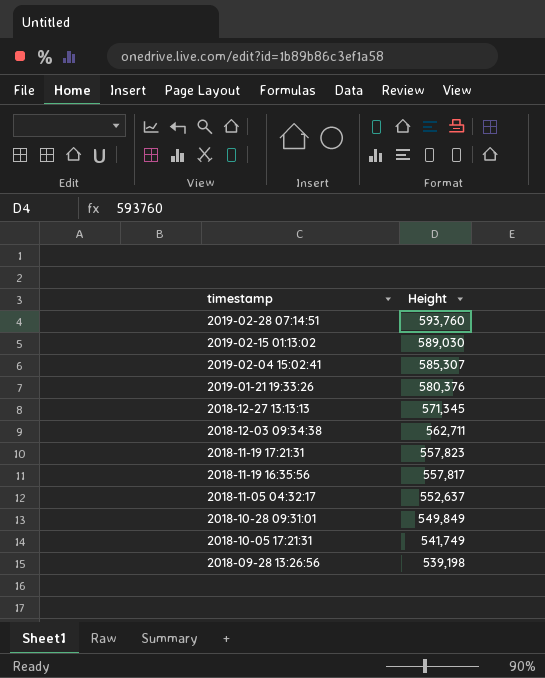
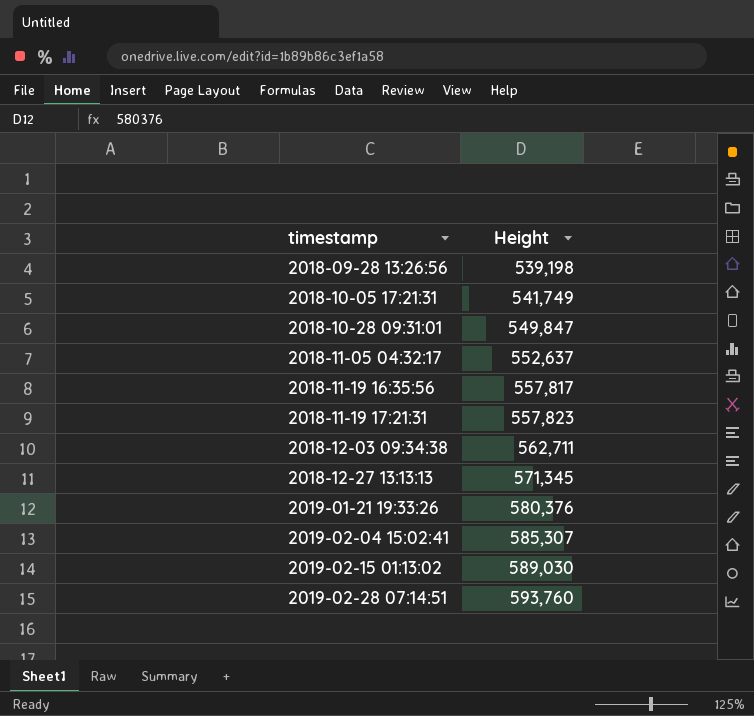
row order: timestamp descending -> timestamp ascending
2018-10-28 09:31:01 | Height: 549,849 -> 549,847

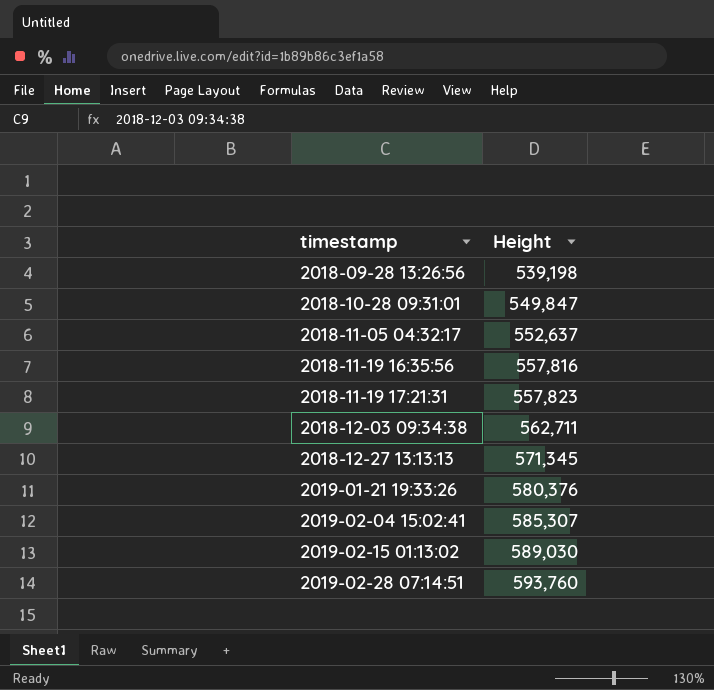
row 2018-10-05 17:21:31: 541,749 -> none
2018-11-19 16:35:56 | Height: 557,817 -> 557,816

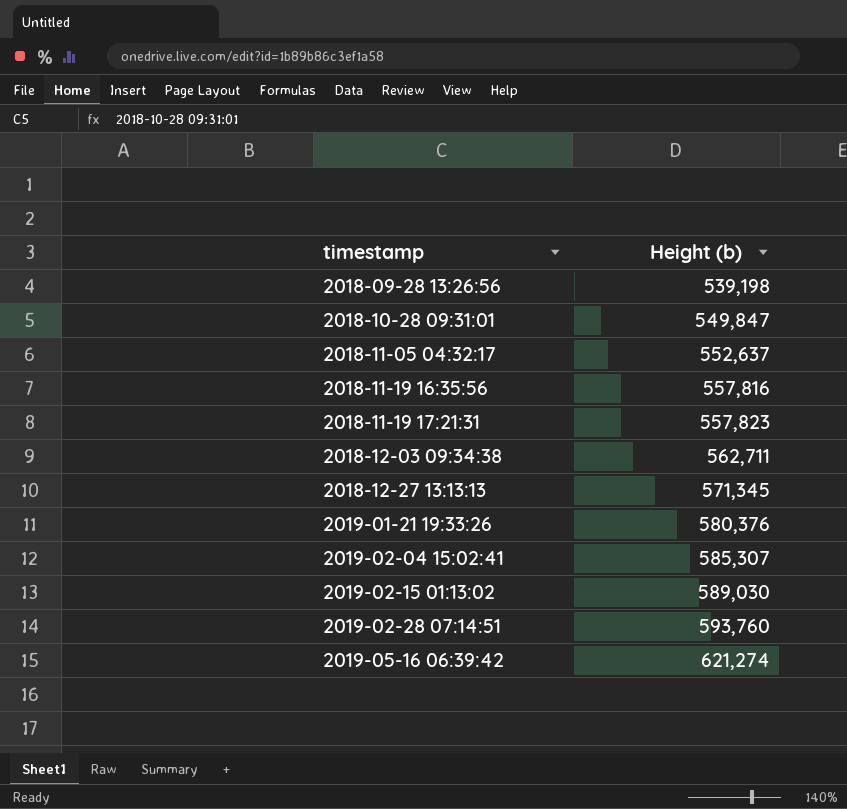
column name: Height -> Height (b)
row 2019-05-16 06:39:42: none -> 621,274

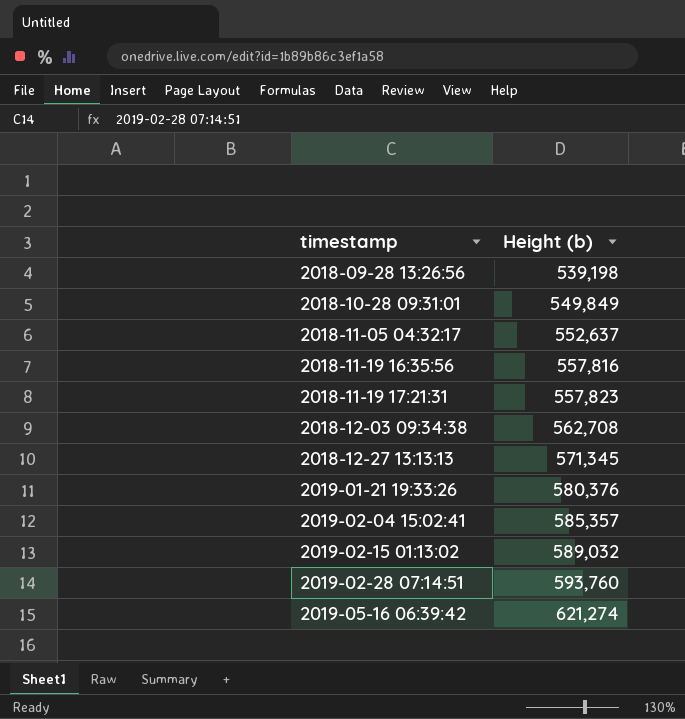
2018-10-28 09:31:01 | Height (b): 549,847 -> 549,849
2018-12-03 09:34:38 | Height (b): 562,711 -> 562,708
2019-02-04 15:02:41 | Height (b): 585,307 -> 585,357
2019-02-15 01:13:02 | Height (b): 589,030 -> 589,032

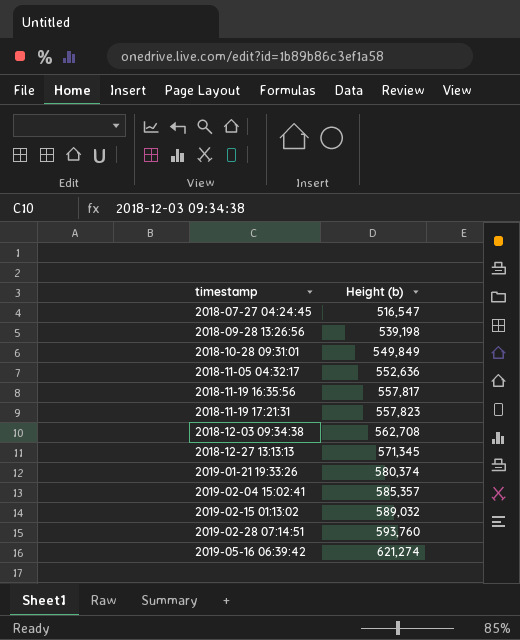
row 2018-07-27 04:24:45: none -> 516,547
2018-11-05 04:32:17 | Height (b): 552,637 -> 552,636
2018-11-19 16:35:56 | Height (b): 557,816 -> 557,817
2019-01-21 19:33:26 | Height (b): 580,376 -> 580,374

